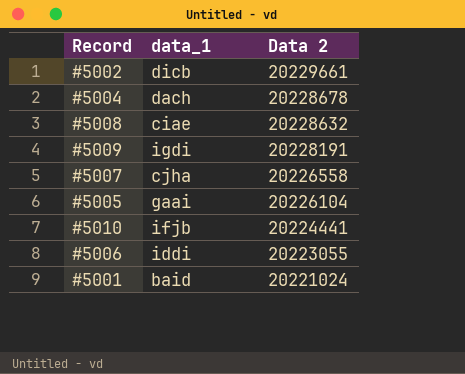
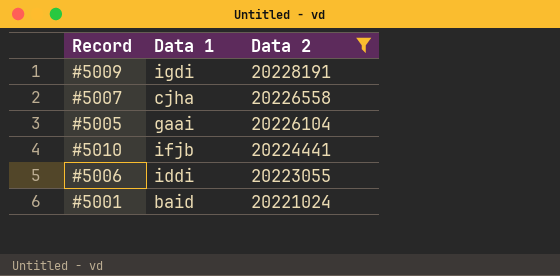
filter: none -> Data 2 <= 20228191
column name: data_1 -> Data 1

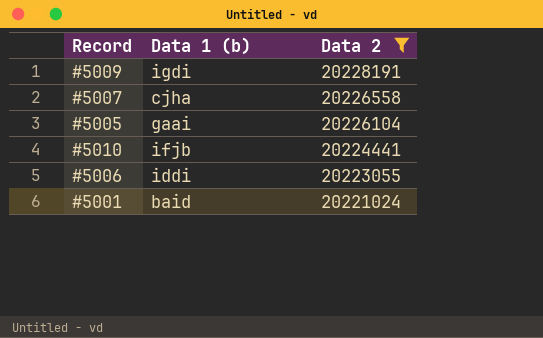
column name: Data 1 -> Data 1 (b)

